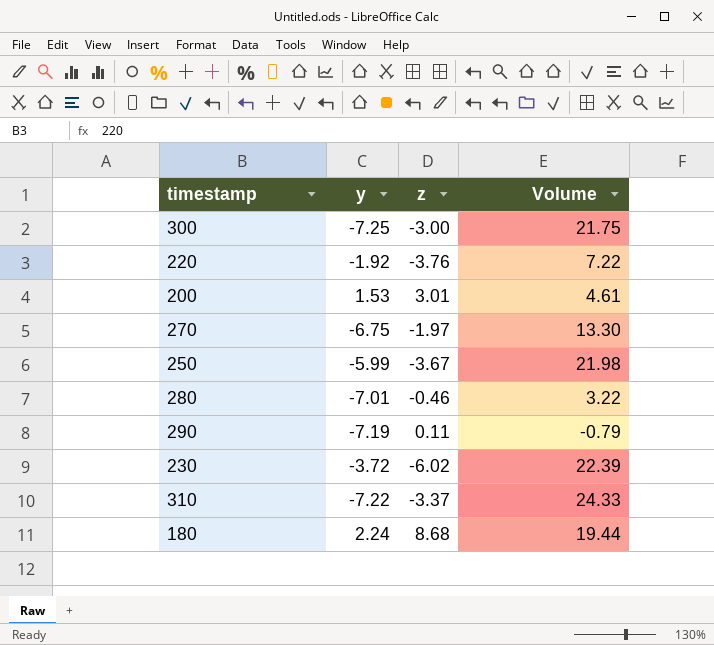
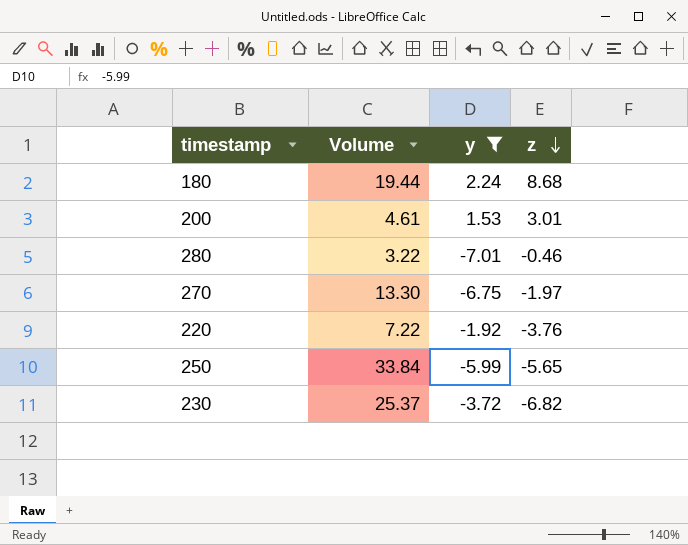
filter: none -> y >= -7.01
row order: none -> z descending
column Volume | position: 4 -> 2
250 | Volume: 21.98 -> 33.84
250 | z: -3.67 -> -5.65
230 | Volume: 22.39 -> 25.37
230 | z: -6.02 -> -6.82

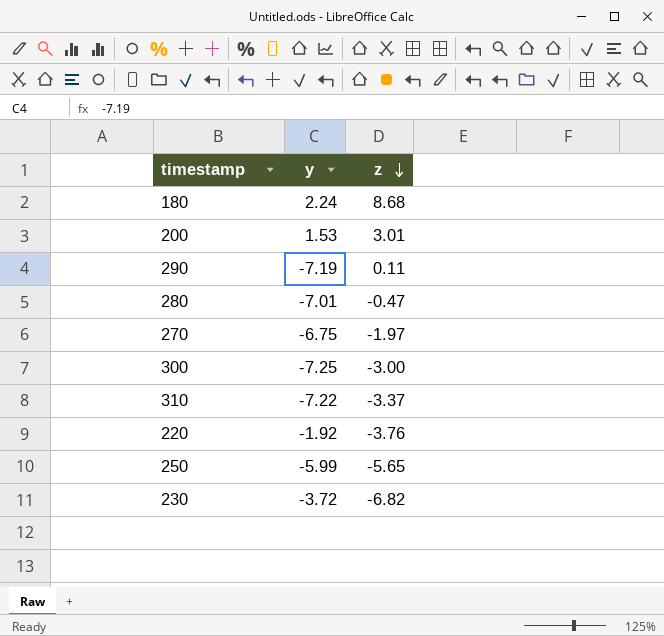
filter: y >= -7.01 -> none
column Volume | formula: [y] * [z] -> none
280 | z: -0.46 -> -0.47

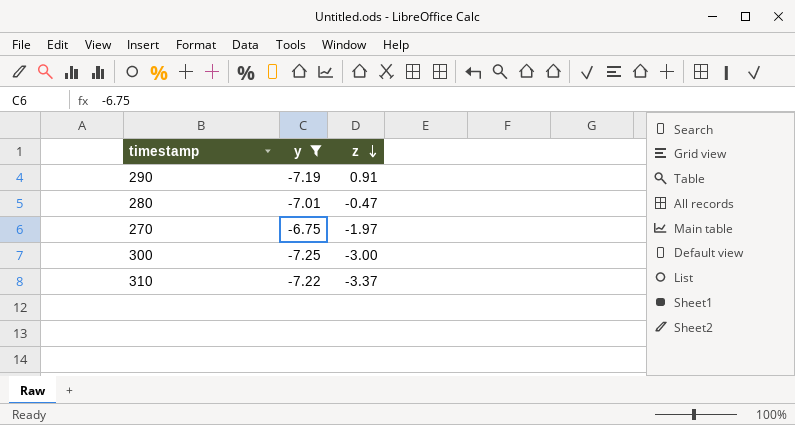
filter: none -> y <= -6.75
290 | z: 0.11 -> 0.91

